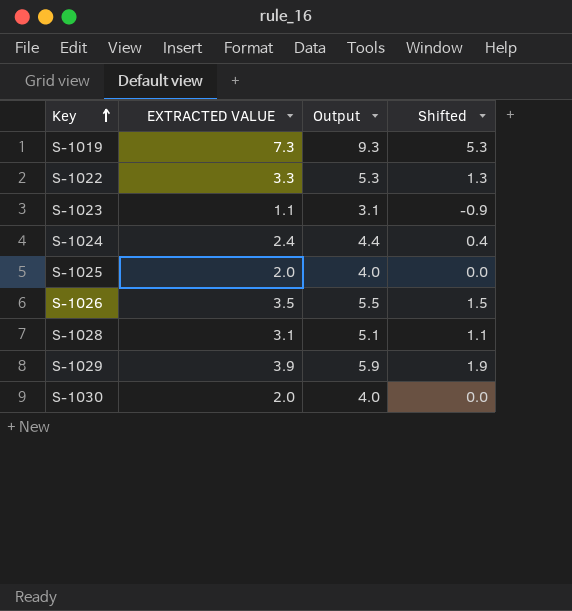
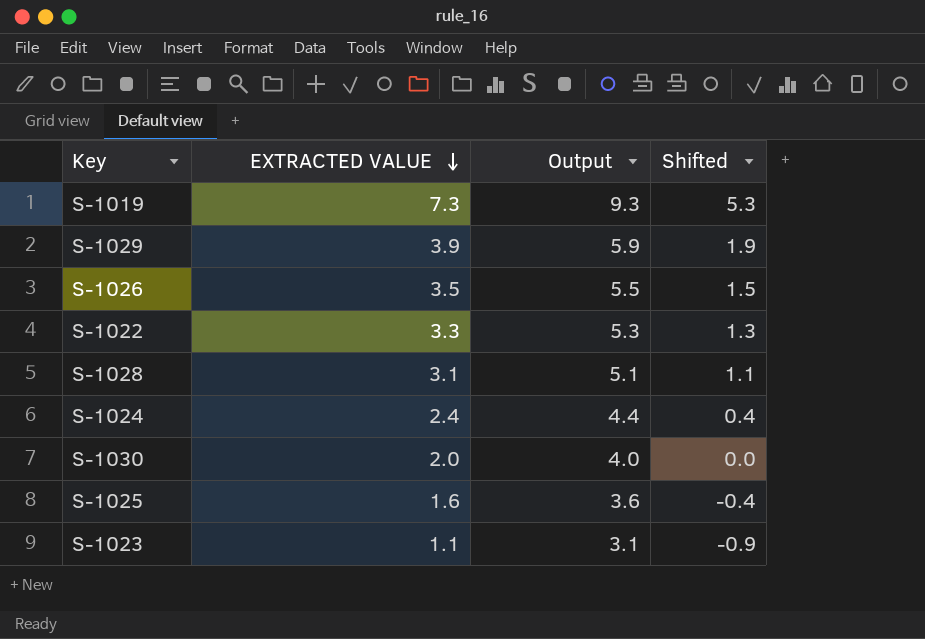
row order: Key ascending -> EXTRACTED VALUE descending
S-1025 | EXTRACTED VALUE: 2.0 -> 1.6
S-1025 | Output: 4.0 -> 3.6
S-1025 | Shifted: 0.0 -> -0.4

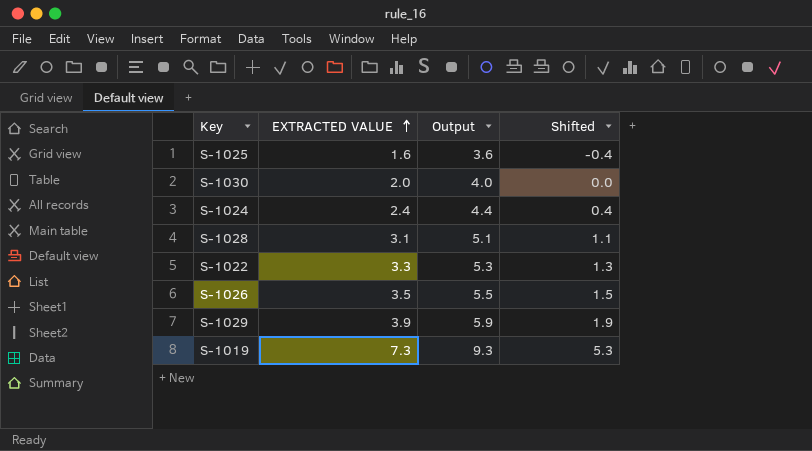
row order: EXTRACTED VALUE descending -> EXTRACTED VALUE ascending
row S-1023: 1.1 | 3.1 | -0.9 -> none

